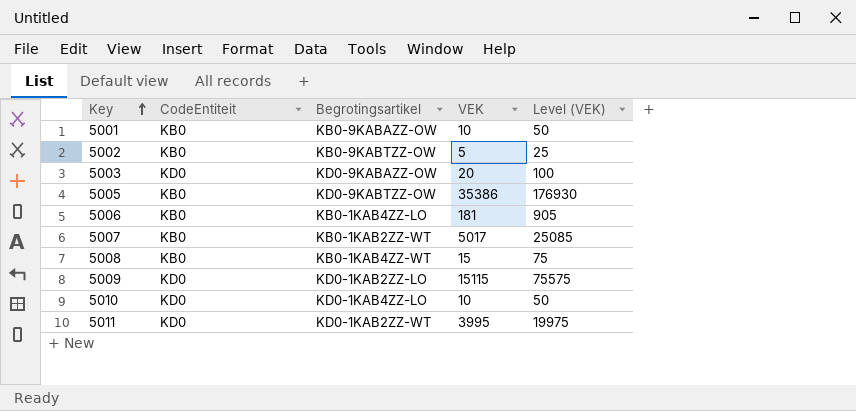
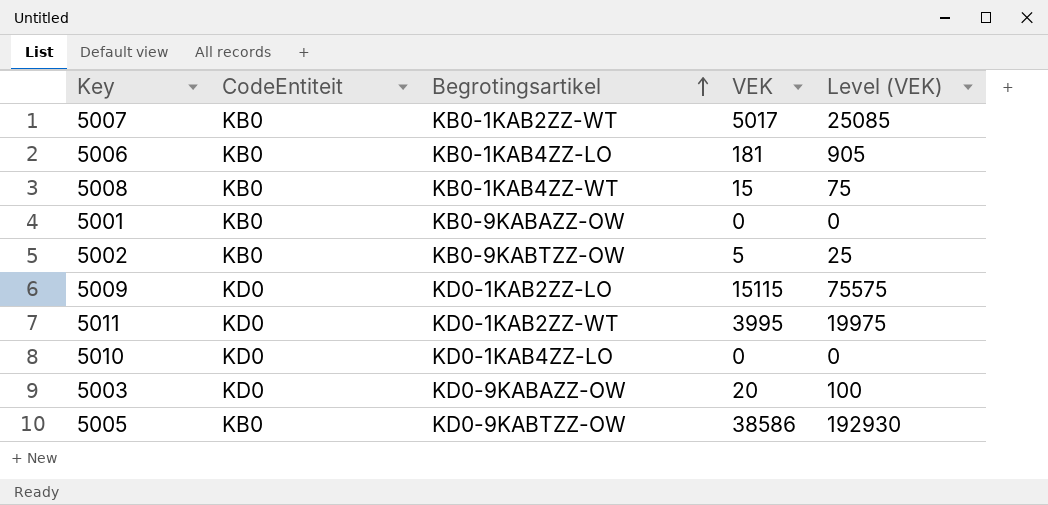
row order: Key ascending -> Begrotingsartikel ascending
5001 | VEK: 10 -> 0
5001 | Level (VEK): 50 -> 0
5010 | VEK: 10 -> 0
5010 | Level (VEK): 50 -> 0
5005 | VEK: 35386 -> 38586
5005 | Level (VEK): 176930 -> 192930

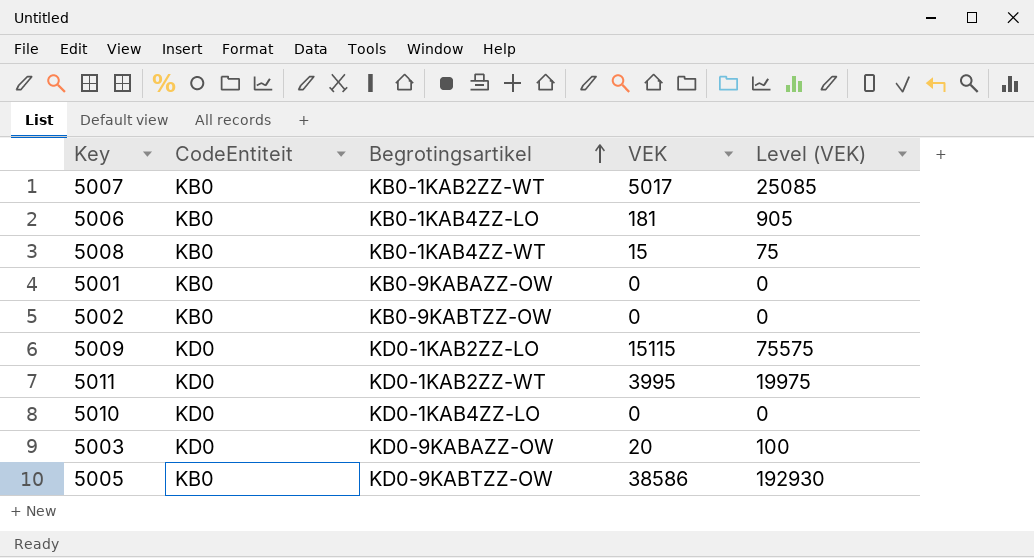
5002 | VEK: 5 -> 0
5002 | Level (VEK): 25 -> 0

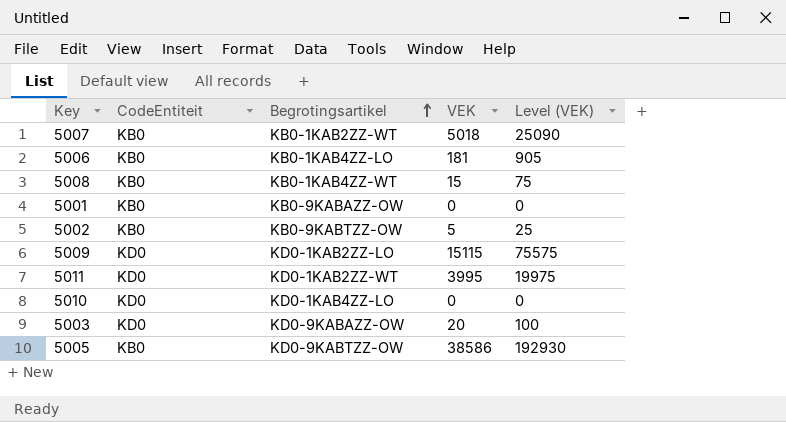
5007 | VEK: 5017 -> 5018
5007 | Level (VEK): 25085 -> 25090
5002 | VEK: 0 -> 5
5002 | Level (VEK): 0 -> 25

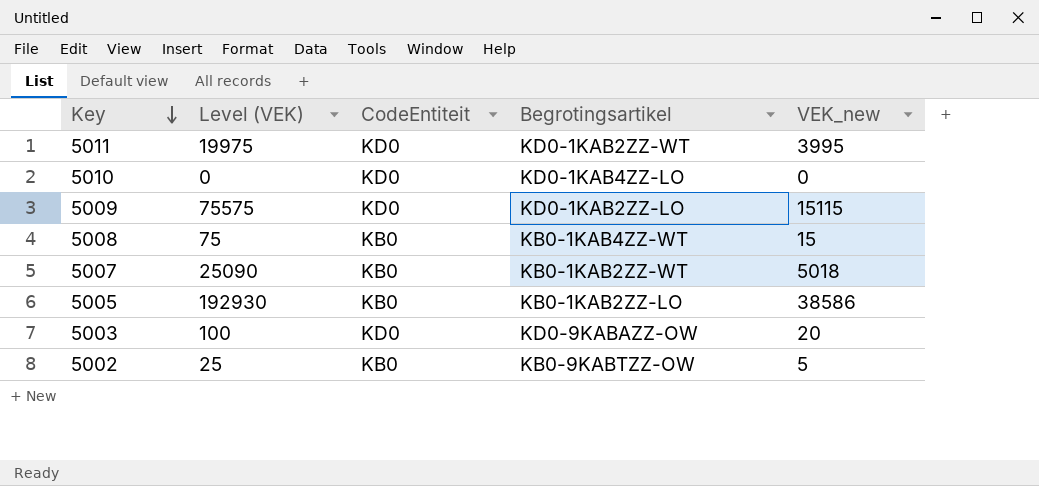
row order: Begrotingsartikel ascending -> Key descending
column Level (VEK) | position: 5 -> 2
column name: VEK -> VEK_new
row 5006: KB0 | KB0-1KAB4ZZ-LO | 181 | 905 -> none
row 5001: KB0 | KB0-9KABAZZ-OW | 0 | 0 -> none
5005 | Begrotingsartikel: KD0-9KABTZZ-OW -> KB0-1KAB2ZZ-LO

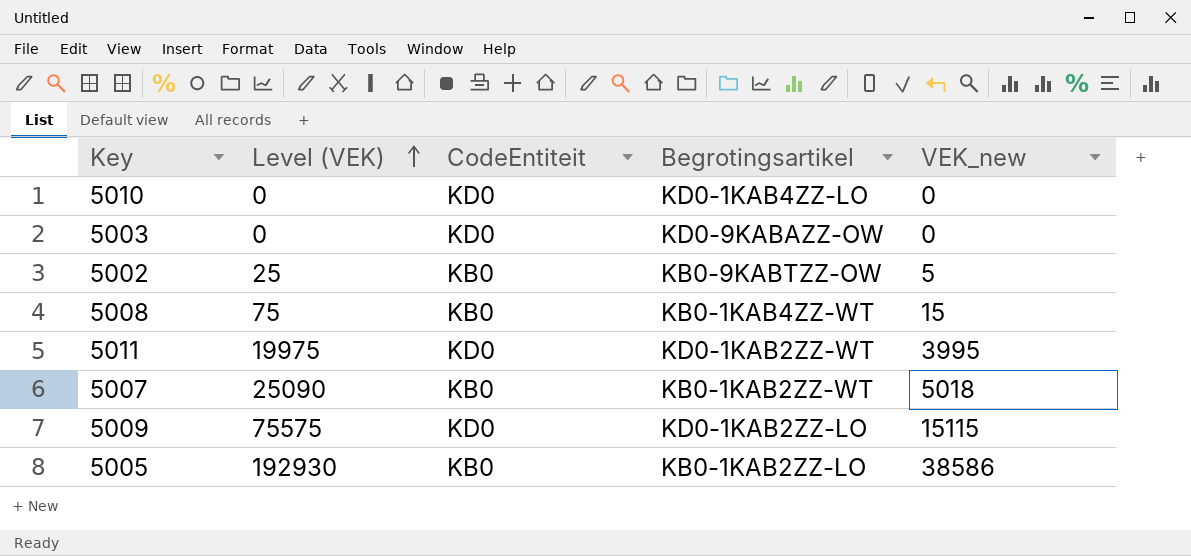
row order: Key descending -> Level (VEK) ascending
5003 | Level (VEK): 100 -> 0
5003 | VEK_new: 20 -> 0

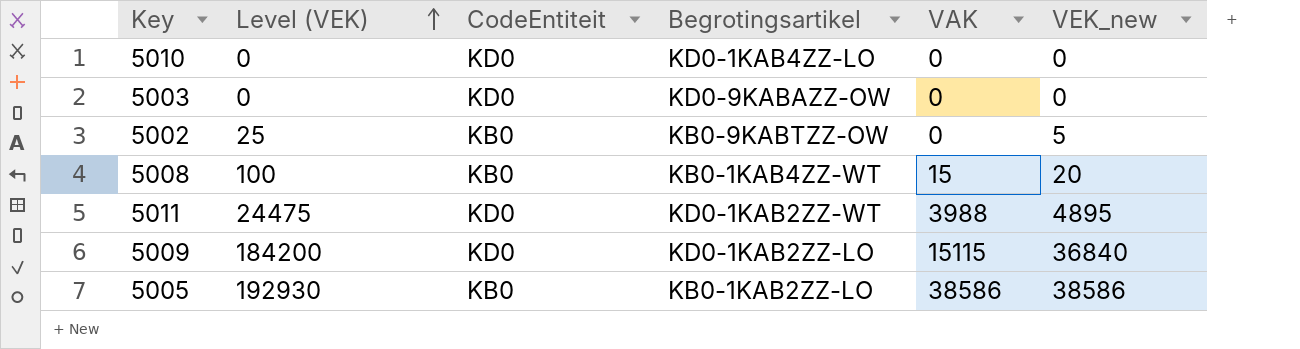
column VAK | position: none -> 5
row 5007: 25090 | KB0 | KB0-1KAB2ZZ-WT | 5018 -> none
5008 | Level (VEK): 75 -> 100
5008 | VEK_new: 15 -> 20
5011 | Level (VEK): 19975 -> 24475
5011 | VEK_new: 3995 -> 4895
5009 | Level (VEK): 75575 -> 184200
5009 | VEK_new: 15115 -> 36840

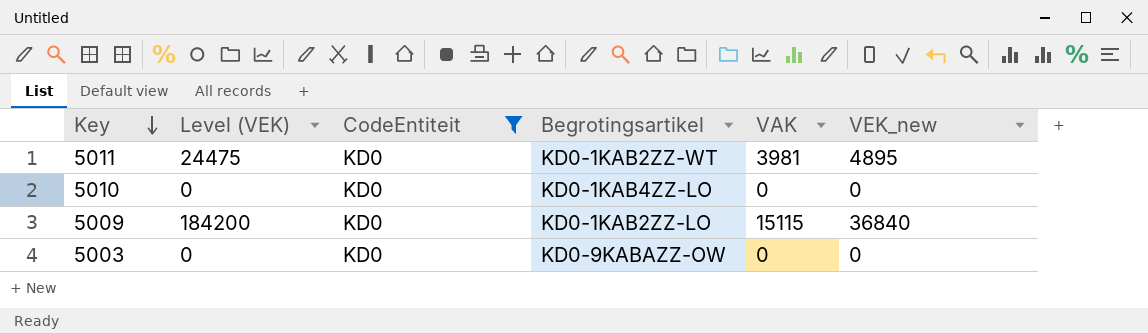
filter: none -> CodeEntiteit = KD0
row order: Level (VEK) ascending -> Key descending
5011 | VAK: 3988 -> 3981

